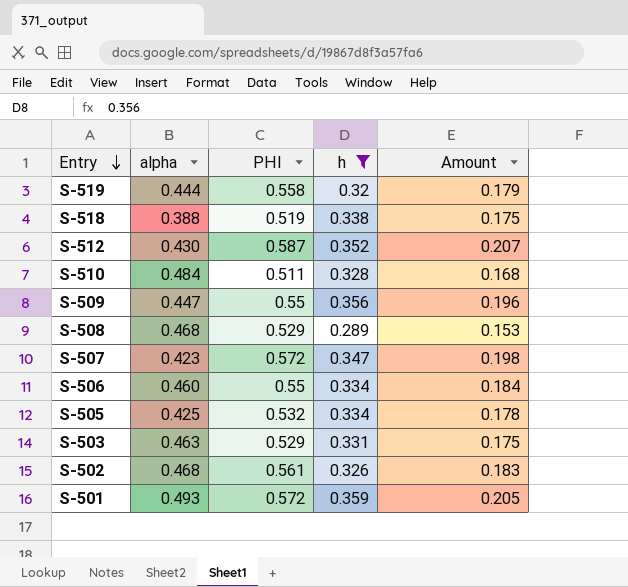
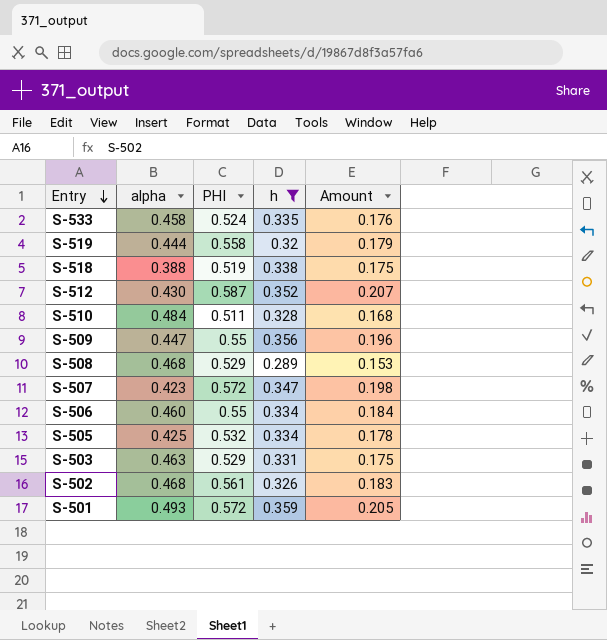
row S-533: none -> 0.458 | 0.524 | 0.335 | 0.176

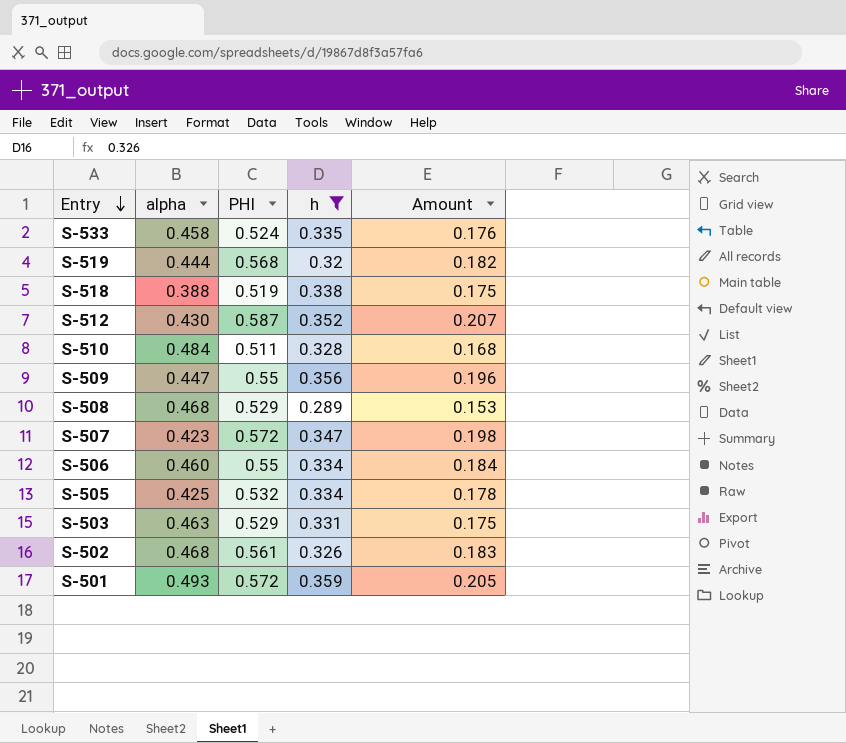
S-519 | PHI: 0.558 -> 0.568
S-519 | Amount: 0.179 -> 0.182

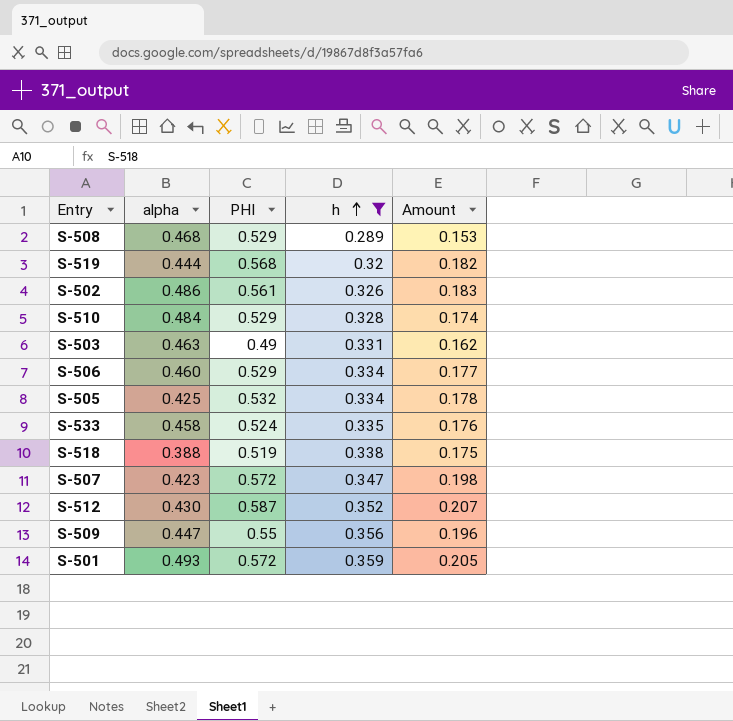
row order: Entry descending -> h ascending
S-502 | alpha: 0.468 -> 0.486
S-510 | PHI: 0.511 -> 0.529
S-510 | Amount: 0.168 -> 0.174
S-503 | PHI: 0.529 -> 0.49
S-503 | Amount: 0.175 -> 0.162
S-506 | PHI: 0.55 -> 0.529
S-506 | Amount: 0.184 -> 0.177

